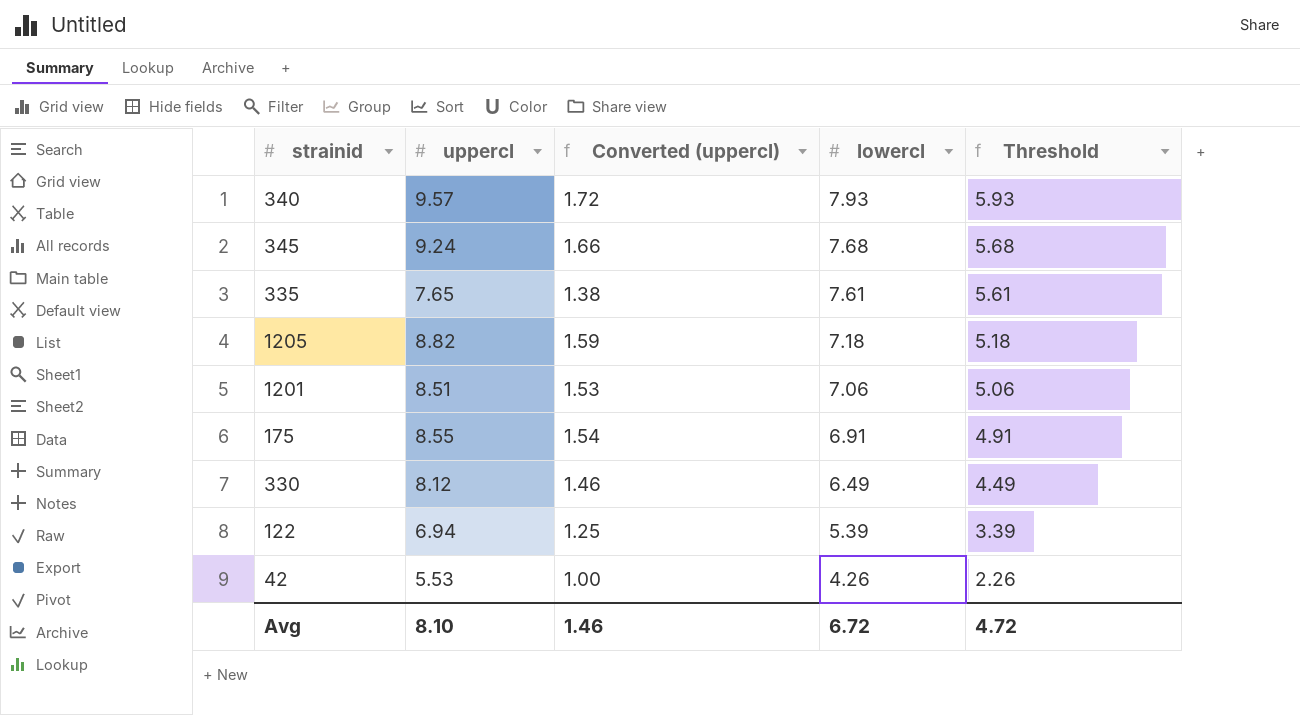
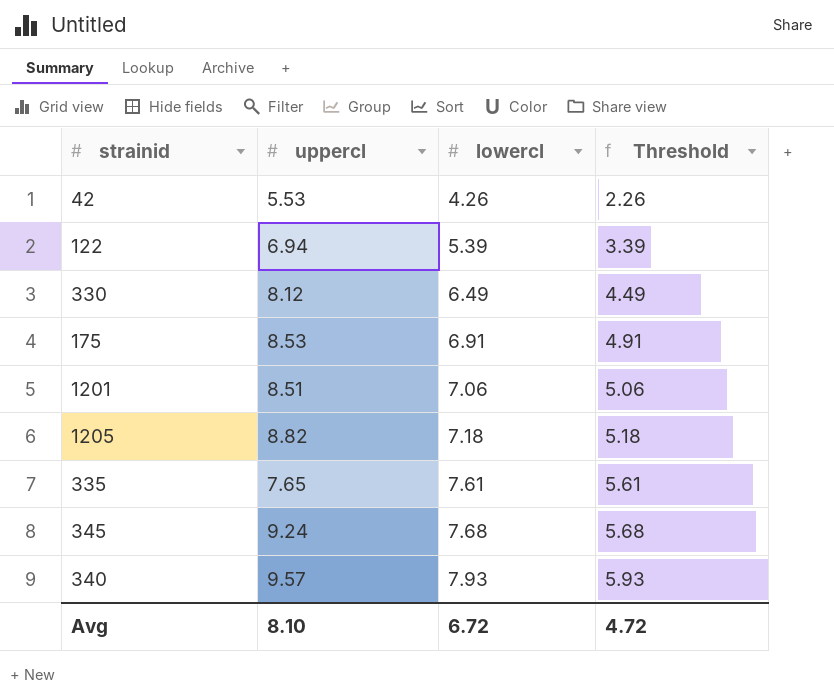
row order: lowercl descending -> lowercl ascending
column Converted (uppercl) | formula: [uppercl] * 0.18 -> none
175 | uppercl: 8.55 -> 8.53

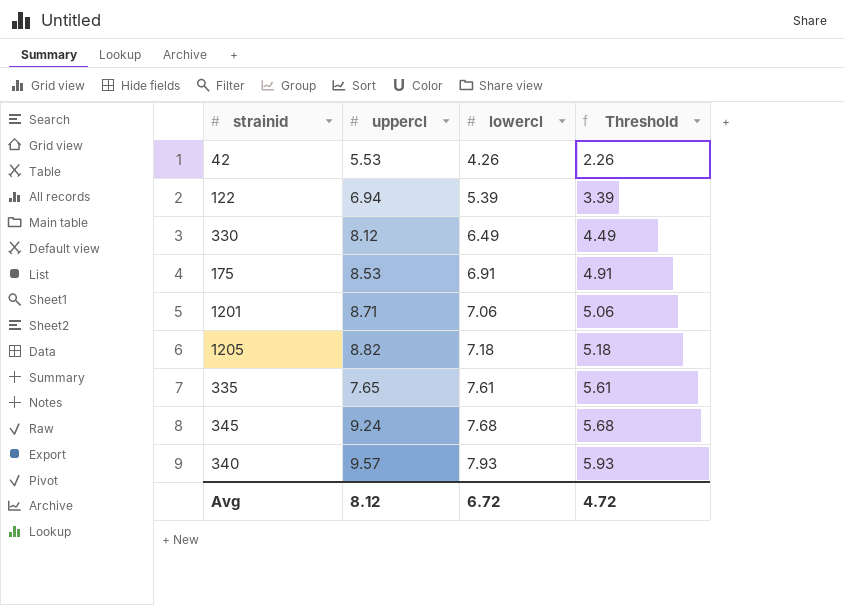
1201 | uppercl: 8.51 -> 8.71
Avg | uppercl: 8.10 -> 8.12

